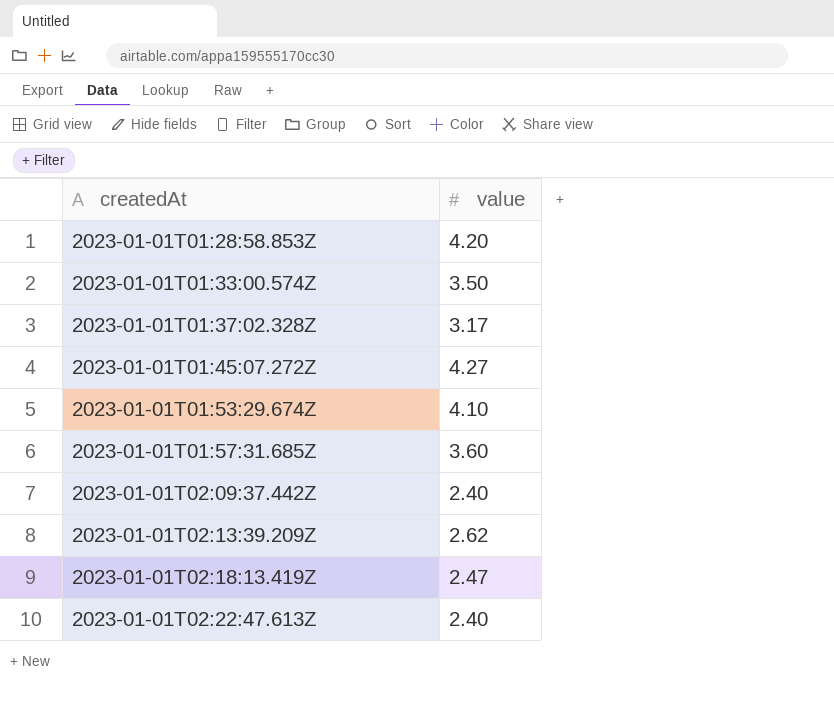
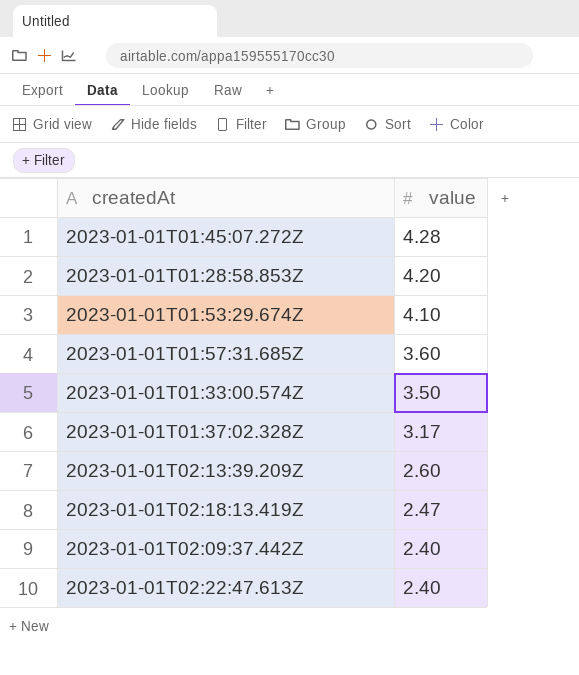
row order: createdAt ascending -> value descending
2023-01-01T01:45:07.272Z | value: 4.27 -> 4.28
2023-01-01T02:13:39.209Z | value: 2.62 -> 2.60

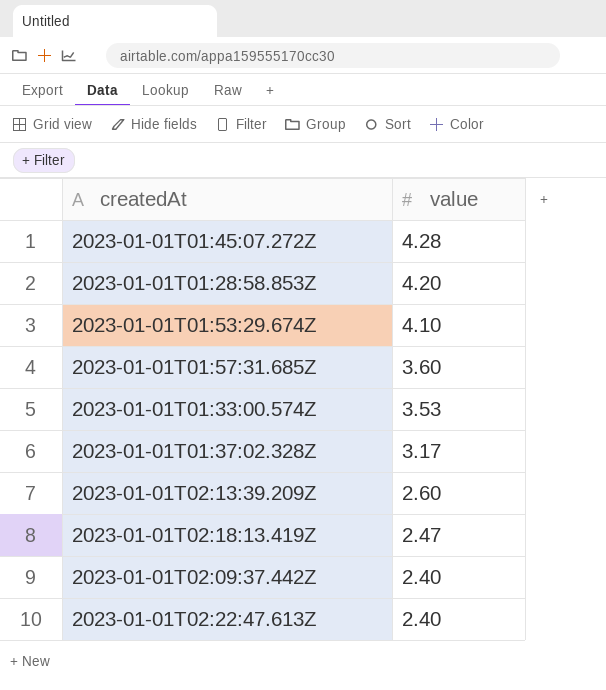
2023-01-01T01:33:00.574Z | value: 3.50 -> 3.53

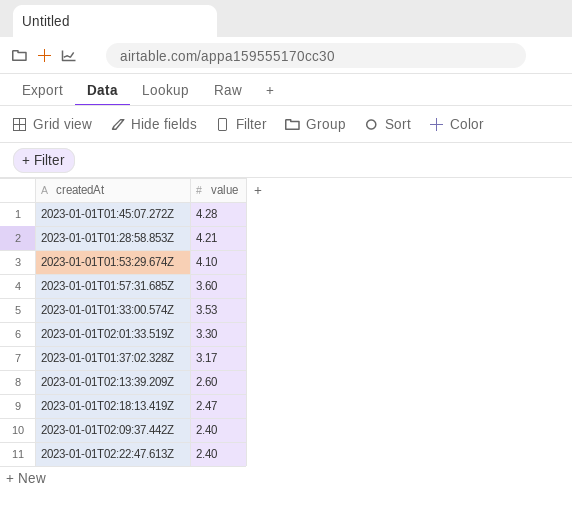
2023-01-01T01:28:58.853Z | value: 4.20 -> 4.21
row 2023-01-01T02:01:33.519Z: none -> 3.30

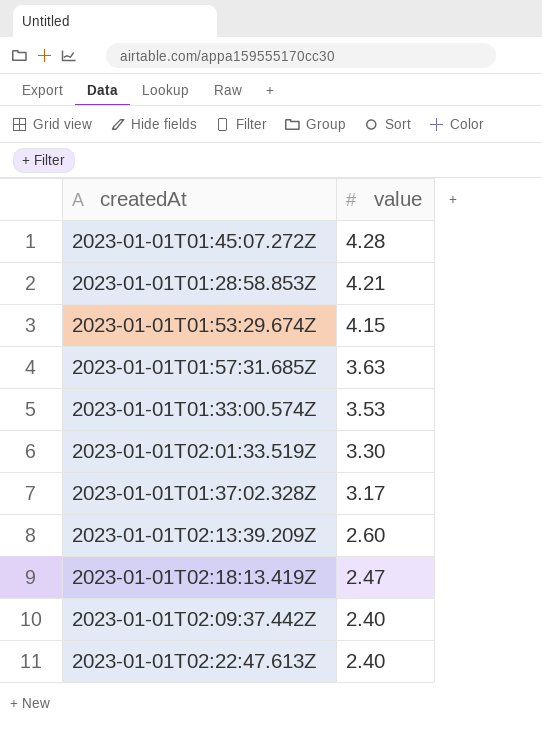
2023-01-01T01:53:29.674Z | value: 4.10 -> 4.15
2023-01-01T01:57:31.685Z | value: 3.60 -> 3.63

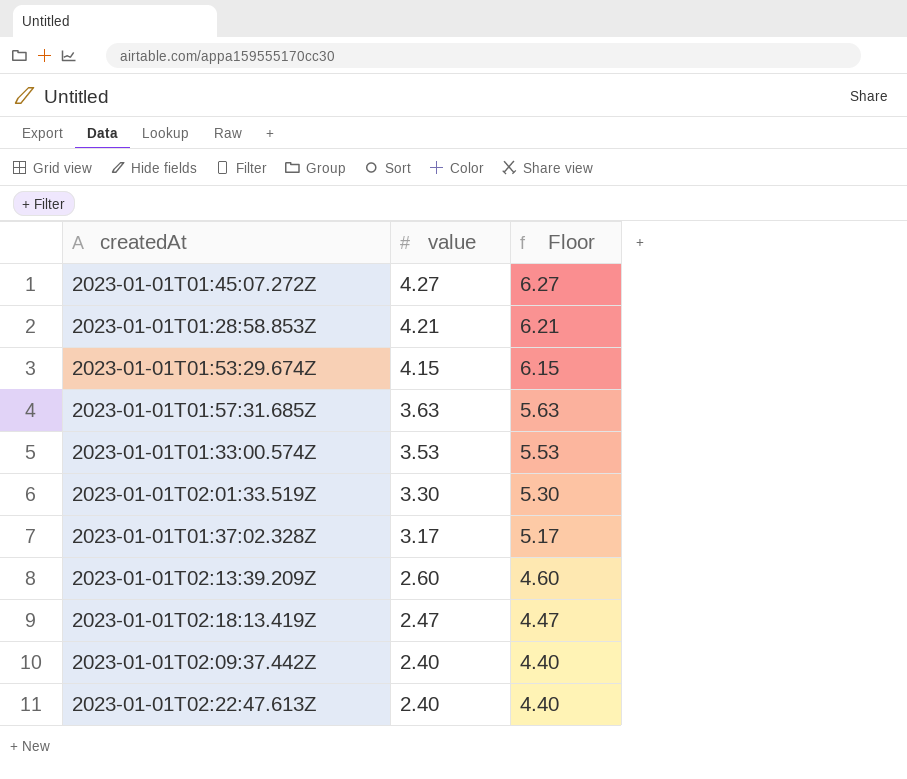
column Floor | formula: none -> [value] + 2
2023-01-01T01:45:07.272Z | value: 4.28 -> 4.27

